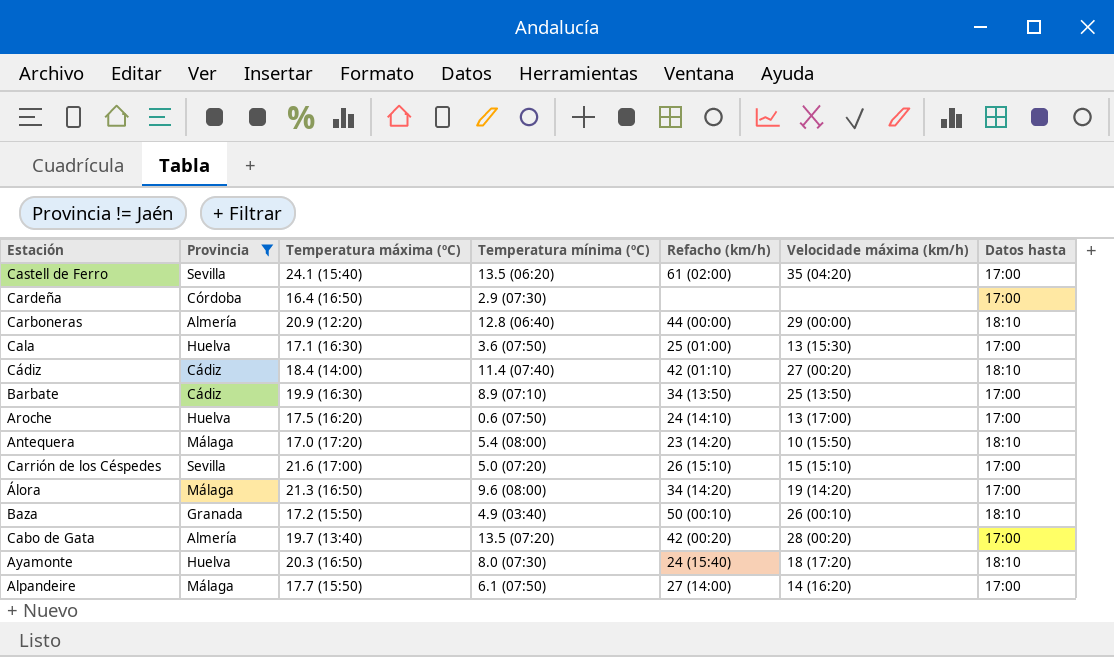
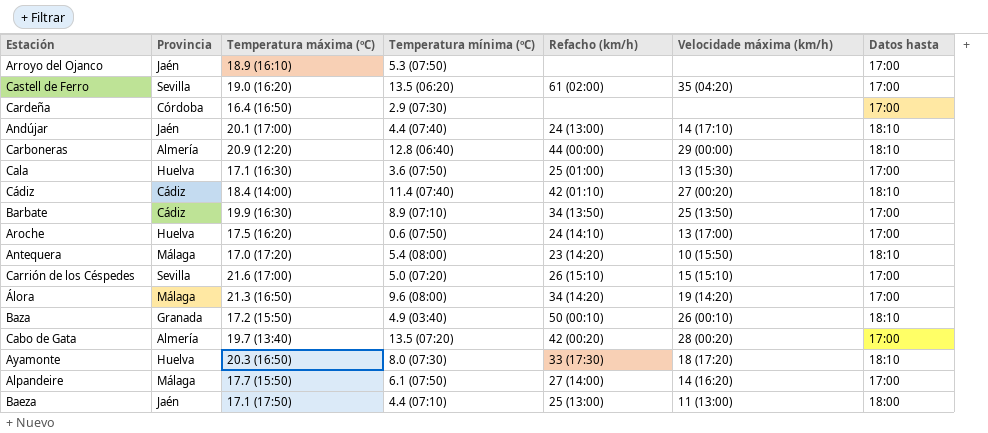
filter: Provincia != Jaén -> none
Castell de Ferro | Temperatura máxima (ºC): 24.1 (15:40) -> 19.0 (16:20)
Ayamonte | Refacho (km/h): 24 (15:40) -> 33 (17:30)

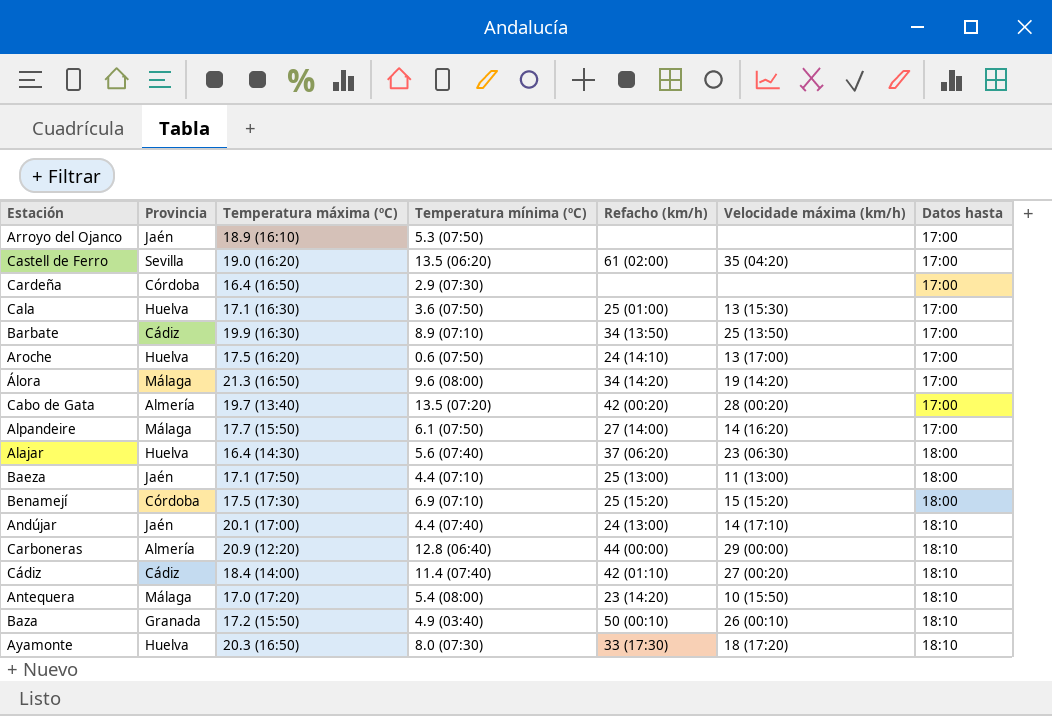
row order: none -> Datos hasta ascending
row Carrión de los Céspedes: Sevilla | 21.6 (17:00) | 5.0 (07:20) | 26 (15:10) | 15 (15:10) | 17:00 -> none
row Alajar: none -> Huelva | 16.4 (14:30) | 5.6 (07:40) | 37 (06:20) | 23 (06:30) | 18:00
row Benamejí: none -> Córdoba | 17.5 (17:30) | 6.9 (07:10) | 25 (15:20) | 15 (15:20) | 18:00

